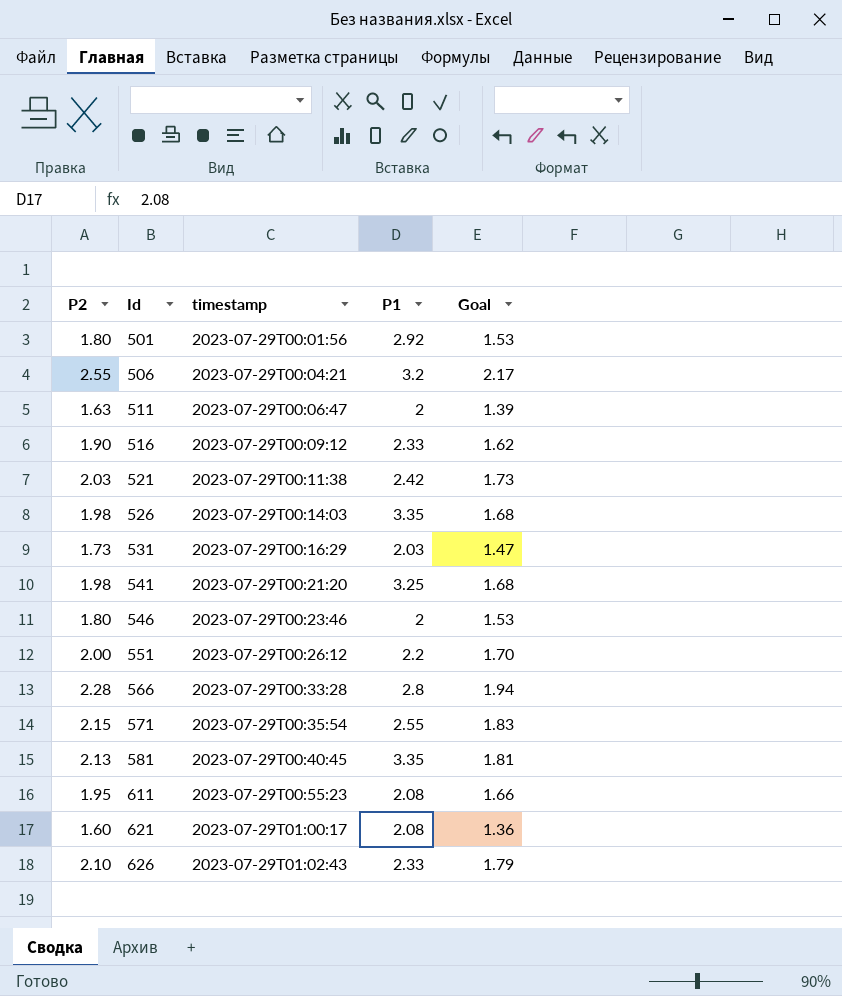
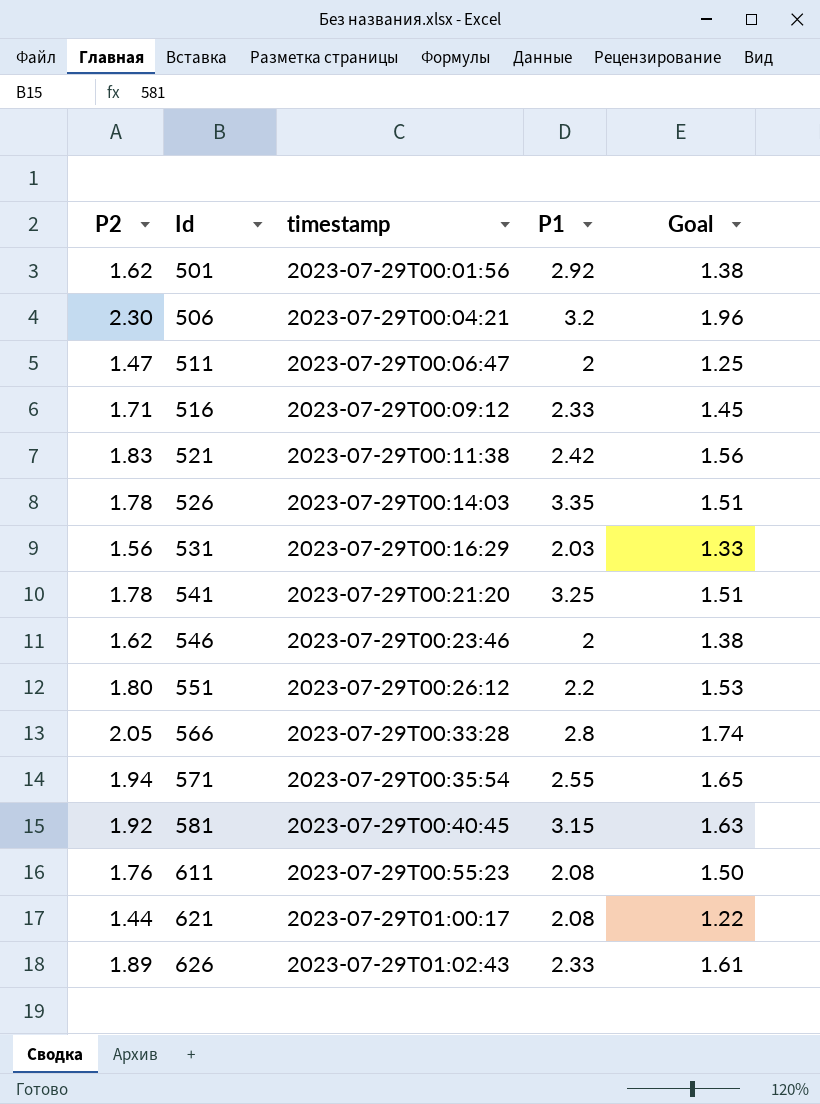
501 | P2: 1.80 -> 1.62
501 | Goal: 1.53 -> 1.38
506 | P2: 2.55 -> 2.30
506 | Goal: 2.17 -> 1.96
511 | P2: 1.63 -> 1.47
511 | Goal: 1.39 -> 1.25
516 | P2: 1.90 -> 1.71
516 | Goal: 1.62 -> 1.45
521 | P2: 2.03 -> 1.83
521 | Goal: 1.73 -> 1.56
526 | P2: 1.98 -> 1.78
526 | Goal: 1.68 -> 1.51
531 | P2: 1.73 -> 1.56
531 | Goal: 1.47 -> 1.33
541 | P2: 1.98 -> 1.78
541 | Goal: 1.68 -> 1.51
546 | P2: 1.80 -> 1.62
546 | Goal: 1.53 -> 1.38
551 | P2: 2.00 -> 1.80
551 | Goal: 1.70 -> 1.53
566 | P2: 2.28 -> 2.05
566 | Goal: 1.94 -> 1.74
571 | P2: 2.15 -> 1.94
571 | Goal: 1.83 -> 1.65
581 | P2: 2.13 -> 1.92
581 | P1: 3.35 -> 3.15
581 | Goal: 1.81 -> 1.63
611 | P2: 1.95 -> 1.76
611 | Goal: 1.66 -> 1.50
621 | P2: 1.60 -> 1.44
621 | Goal: 1.36 -> 1.22
626 | P2: 2.10 -> 1.89
626 | Goal: 1.79 -> 1.61

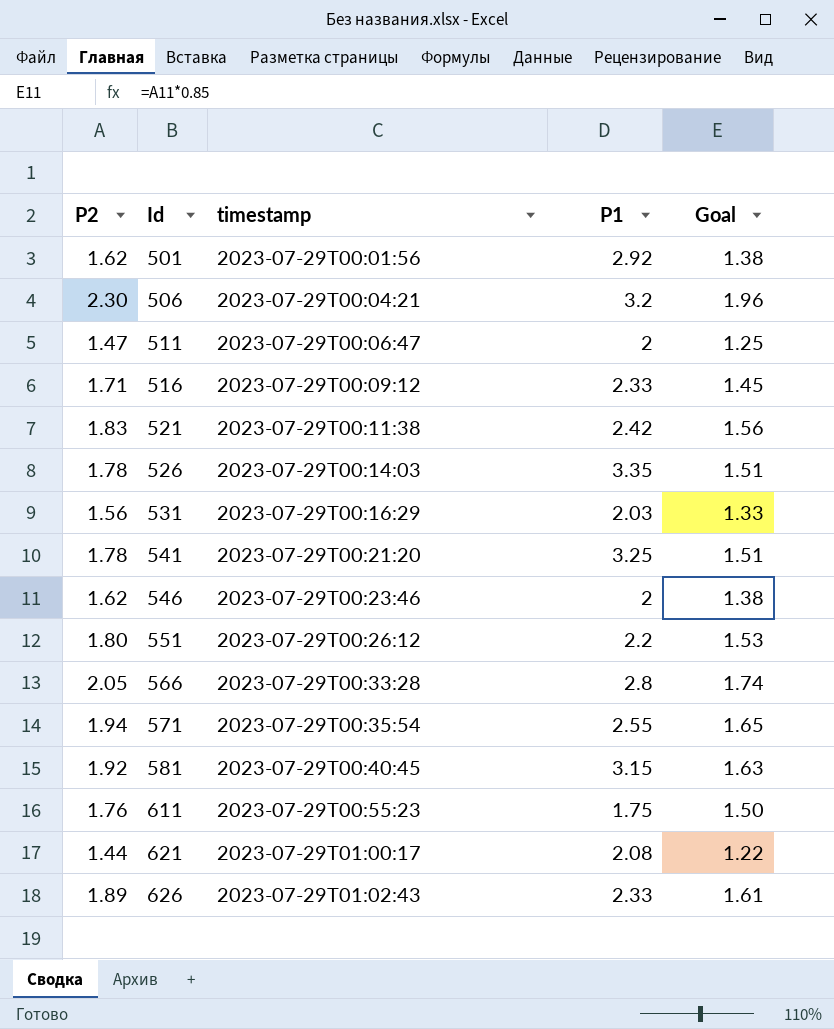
611 | P1: 2.08 -> 1.75

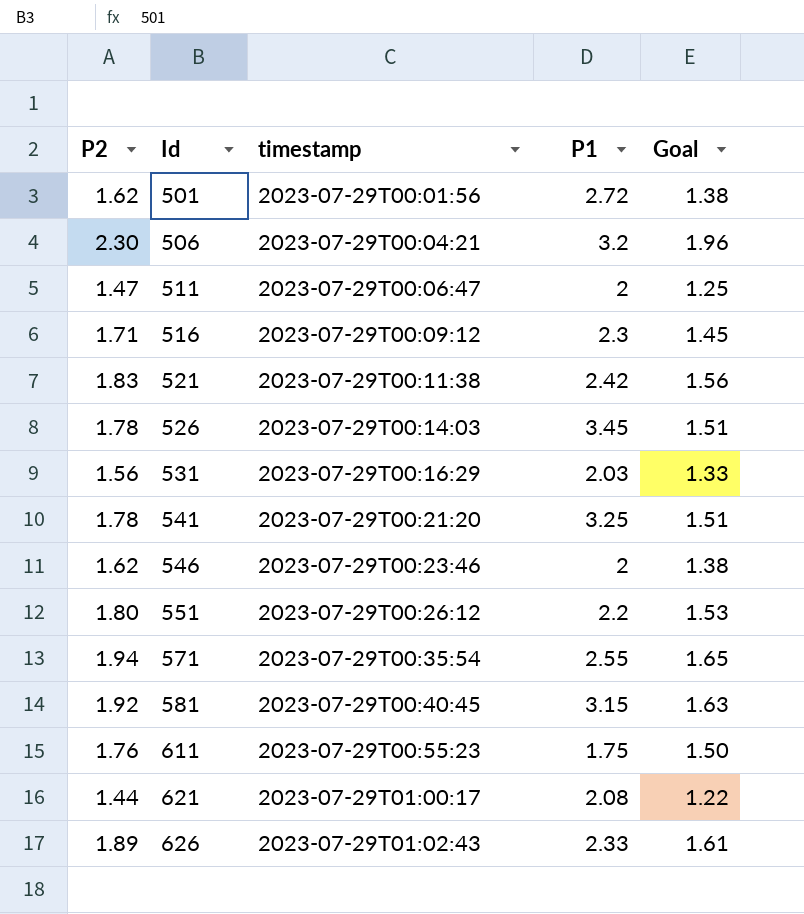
row 566: 2.05 | 2023-07-29T00:33:28 | 2.8 | 1.74 -> none
501 | P1: 2.92 -> 2.72
516 | P1: 2.33 -> 2.3
526 | P1: 3.35 -> 3.45

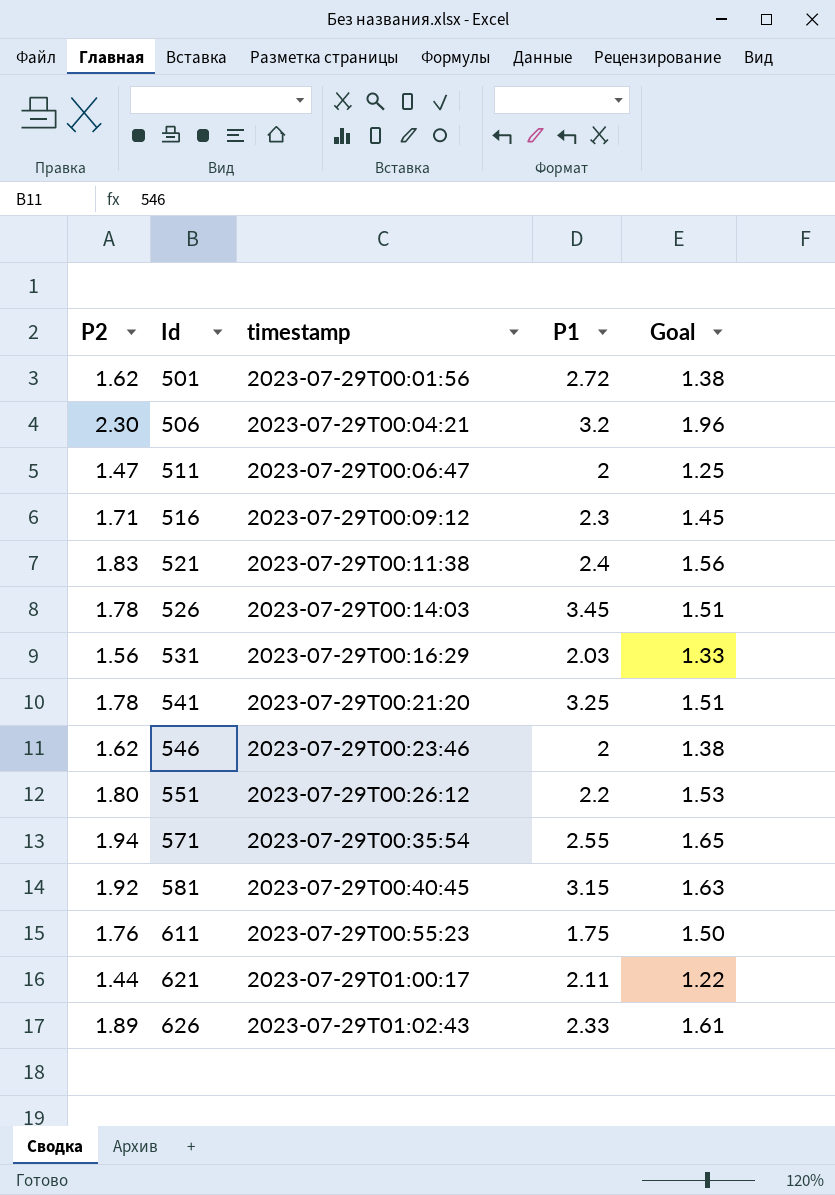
521 | P1: 2.42 -> 2.4
621 | P1: 2.08 -> 2.11

